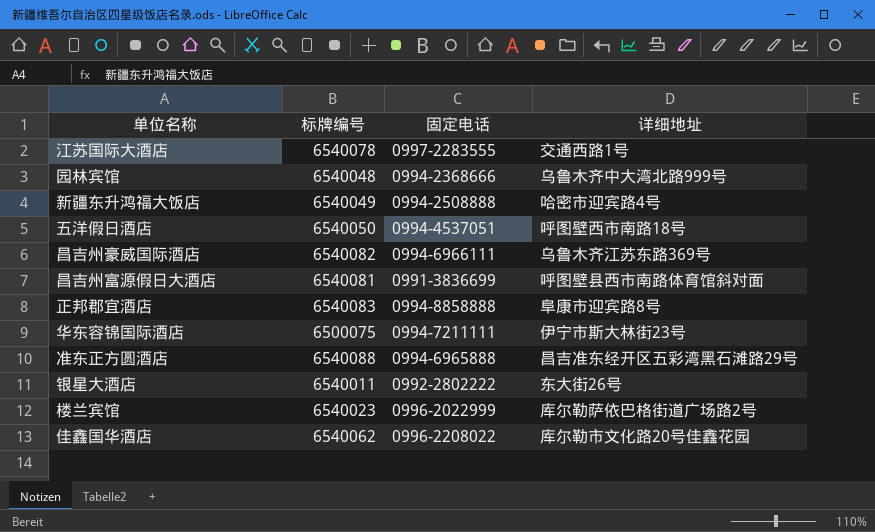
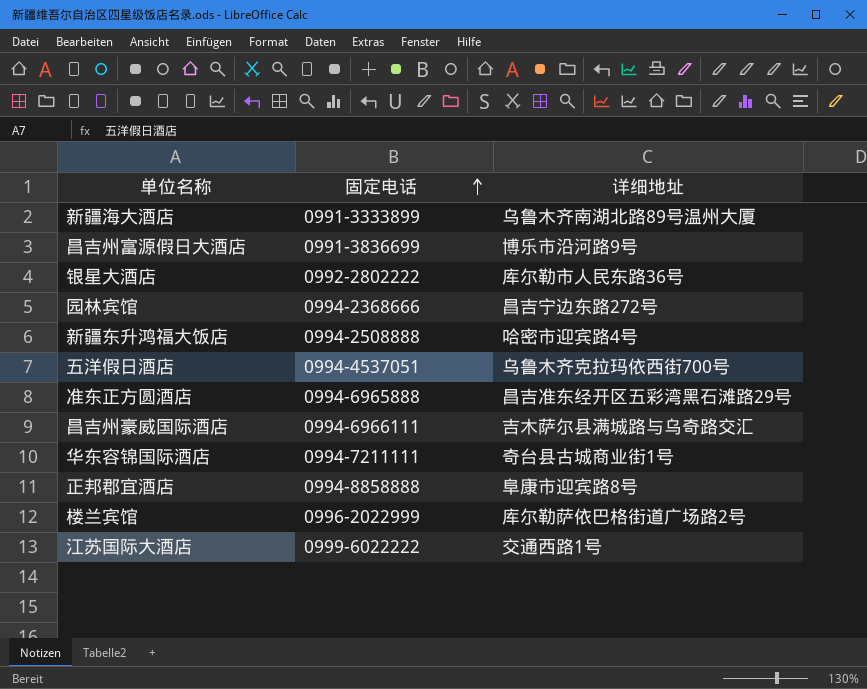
row order: none -> 固定电话 ascending
column 标牌编号 | position: 2 -> none
row 佳鑫国华酒店: 6540062 | 0996-2208022 | 库尔勒市文化路20号佳鑫花园 -> none
row 新疆海大酒店: none -> 0991-3333899 | 乌鲁木齐南湖北路89号温州大厦
昌吉州富源假日大酒店 | 详细地址: 呼图壁县西市南路体育馆斜对面 -> 博乐市沿河路9号
银星大酒店 | 详细地址: 东大街26号 -> 库尔勒市人民东路36号
园林宾馆 | 详细地址: 乌鲁木齐中大湾北路999号 -> 昌吉宁边东路272号
五洋假日酒店 | 详细地址: 呼图壁西市南路18号 -> 乌鲁木齐克拉玛依西街700号
昌吉州豪威国际酒店 | 详细地址: 乌鲁木齐江苏东路369号 -> 吉木萨尔县满城路与乌奇路交汇
华东容锦国际酒店 | 详细地址: 伊宁市斯大林街23号 -> 奇台县古城商业街1号
江苏国际大酒店 | 固定电话: 0997-2283555 -> 0999-6022222

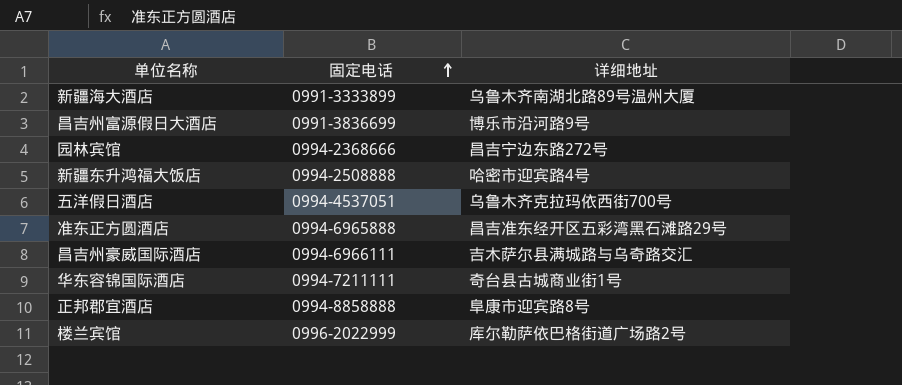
row 银星大酒店: 0992-2802222 | 库尔勒市人民东路36号 -> none
row 江苏国际大酒店: 0999-6022222 | 交通西路1号 -> none

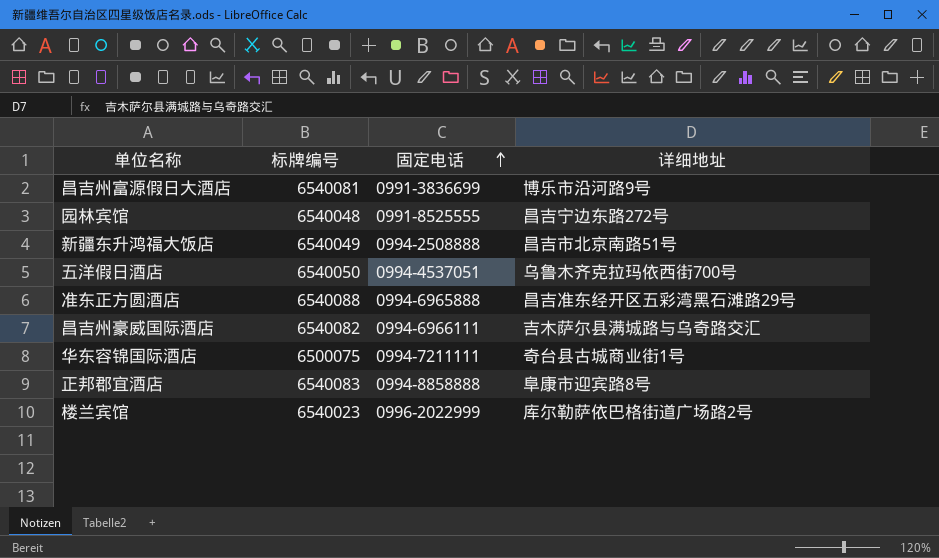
column 标牌编号 | position: none -> 2
row 新疆海大酒店: 0991-3333899 | 乌鲁木齐南湖北路89号温州大厦 -> none
园林宾馆 | 固定电话: 0994-2368666 -> 0991-8525555
新疆东升鸿福大饭店 | 详细地址: 哈密市迎宾路4号 -> 昌吉市北京南路51号

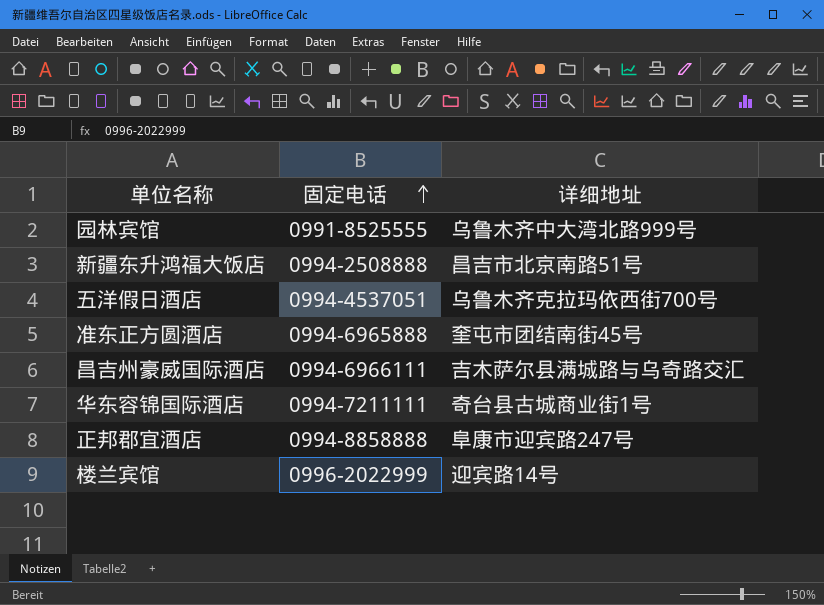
column 标牌编号 | position: 2 -> none
row 昌吉州富源假日大酒店: 6540081 | 0991-3836699 | 博乐市沿河路9号 -> none
园林宾馆 | 详细地址: 昌吉宁边东路272号 -> 乌鲁木齐中大湾北路999号
准东正方圆酒店 | 详细地址: 昌吉准东经开区五彩湾黑石滩路29号 -> 奎屯市团结南街45号
正邦郡宜酒店 | 详细地址: 阜康市迎宾路8号 -> 阜康市迎宾路247号
楼兰宾馆 | 详细地址: 库尔勒萨依巴格街道广场路2号 -> 迎宾路14号

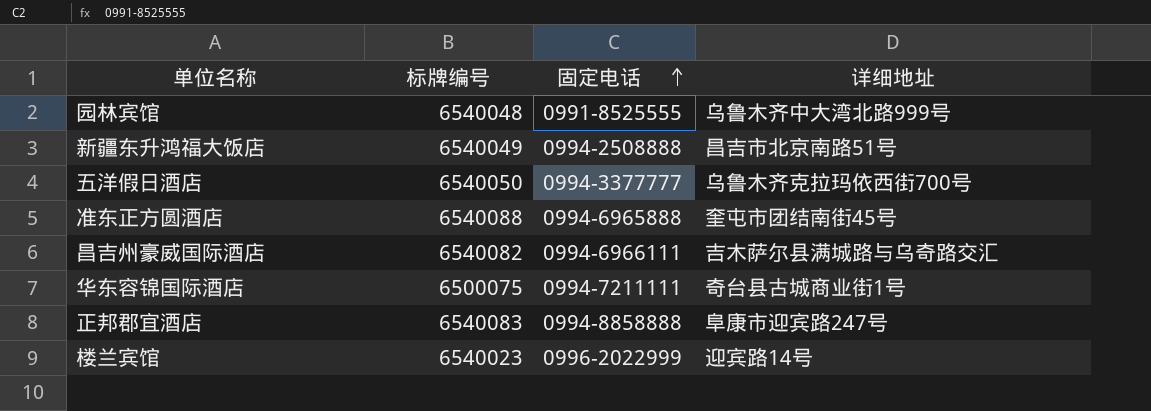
column 标牌编号 | position: none -> 2
五洋假日酒店 | 固定电话: 0994-4537051 -> 0994-3377777

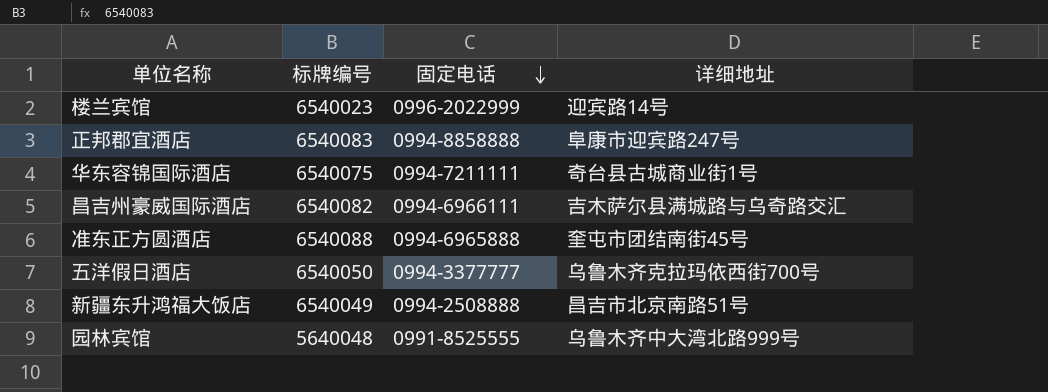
row order: 固定电话 ascending -> 固定电话 descending
华东容锦国际酒店 | 标牌编号: 6500075 -> 6540075
园林宾馆 | 标牌编号: 6540048 -> 5640048

